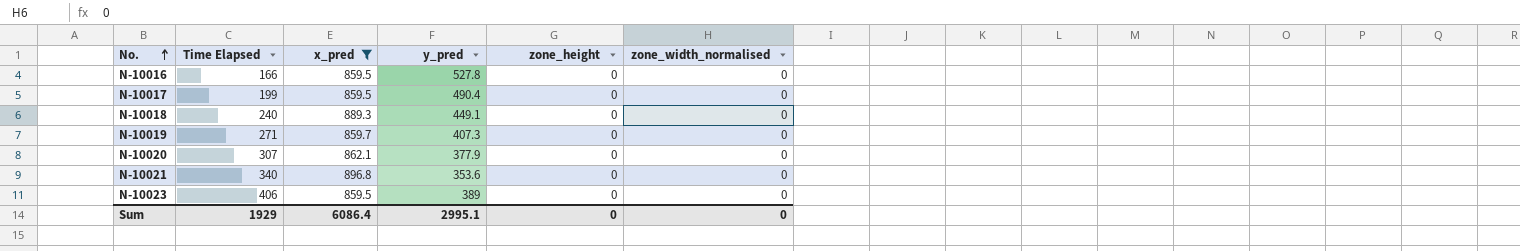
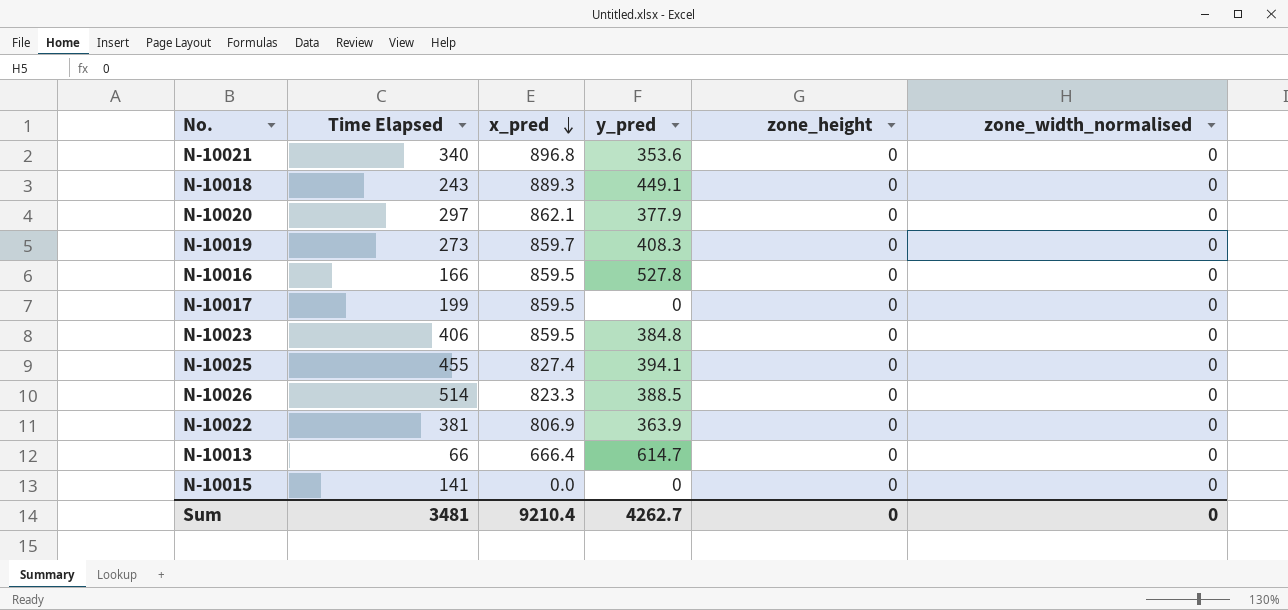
filter: x_pred >= 859.5 -> none
row order: No. ascending -> x_pred descending
N-10018 | Time Elapsed: 240 -> 243
N-10020 | Time Elapsed: 307 -> 297
N-10019 | Time Elapsed: 271 -> 273
N-10019 | y_pred: 407.3 -> 408.3
N-10017 | y_pred: 490.4 -> 0
N-10023 | y_pred: 389 -> 384.8
Sum | Time Elapsed: 1929 -> 3481
Sum | x_pred: 6086.4 -> 9210.4
Sum | y_pred: 2995.1 -> 4262.7

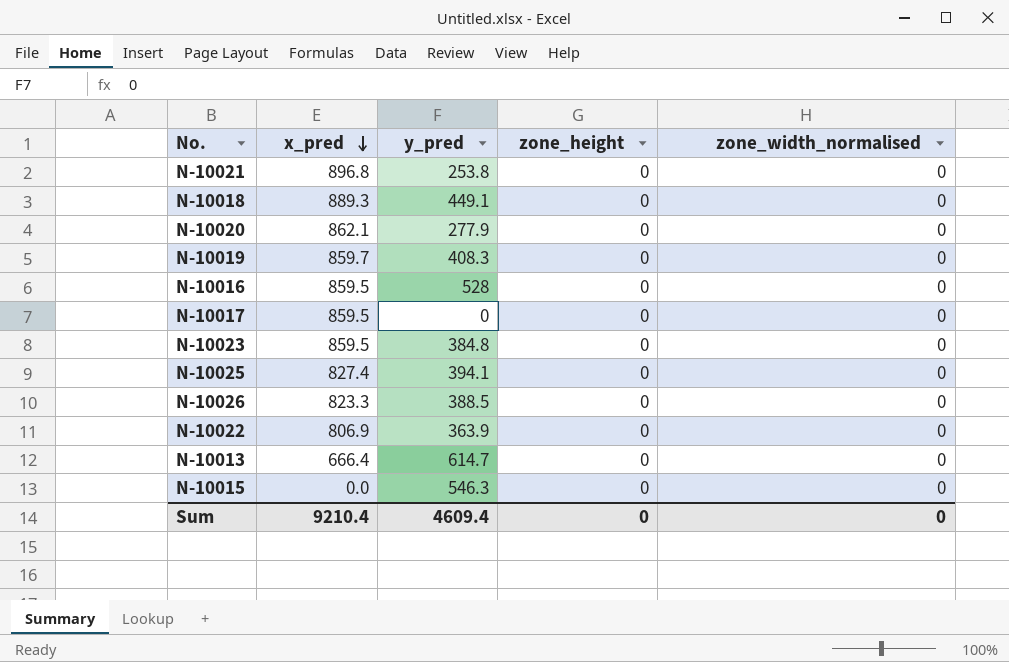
column Time Elapsed | position: 2 -> none
N-10021 | y_pred: 353.6 -> 253.8
N-10020 | y_pred: 377.9 -> 277.9
N-10016 | y_pred: 527.8 -> 528
N-10015 | y_pred: 0 -> 546.3
Sum | y_pred: 4262.7 -> 4609.4

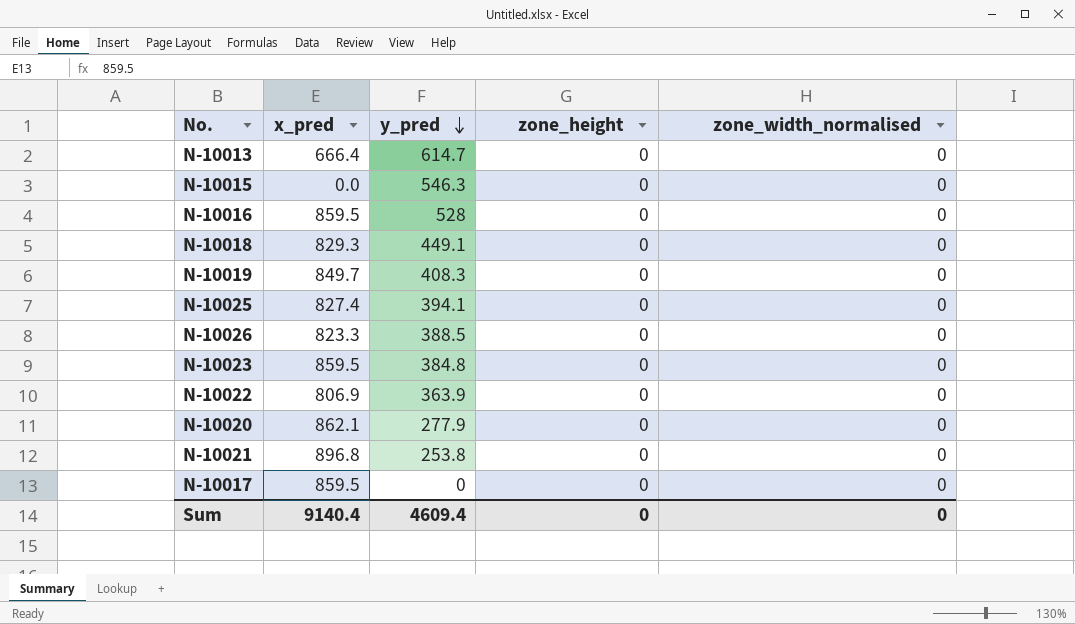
row order: x_pred descending -> y_pred descending
N-10018 | x_pred: 889.3 -> 829.3
N-10019 | x_pred: 859.7 -> 849.7
Sum | x_pred: 9210.4 -> 9140.4

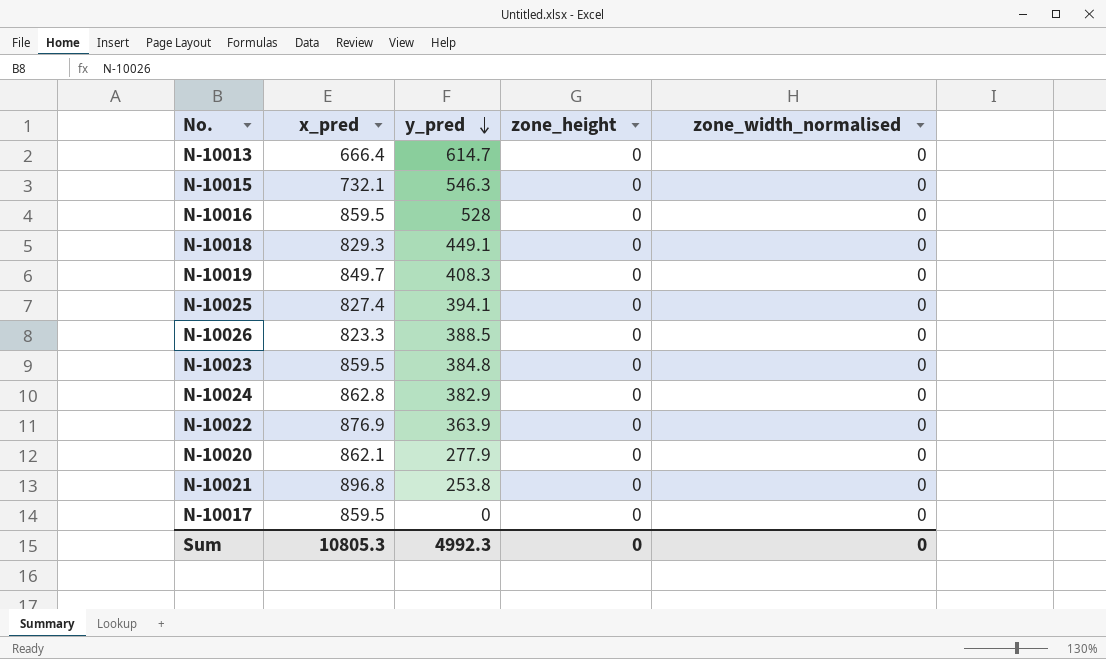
N-10015 | x_pred: 0.0 -> 732.1
row N-10024: none -> 862.8 | 382.9 | 0 | 0
N-10022 | x_pred: 806.9 -> 876.9
Sum | x_pred: 9140.4 -> 10805.3
Sum | y_pred: 4609.4 -> 4992.3

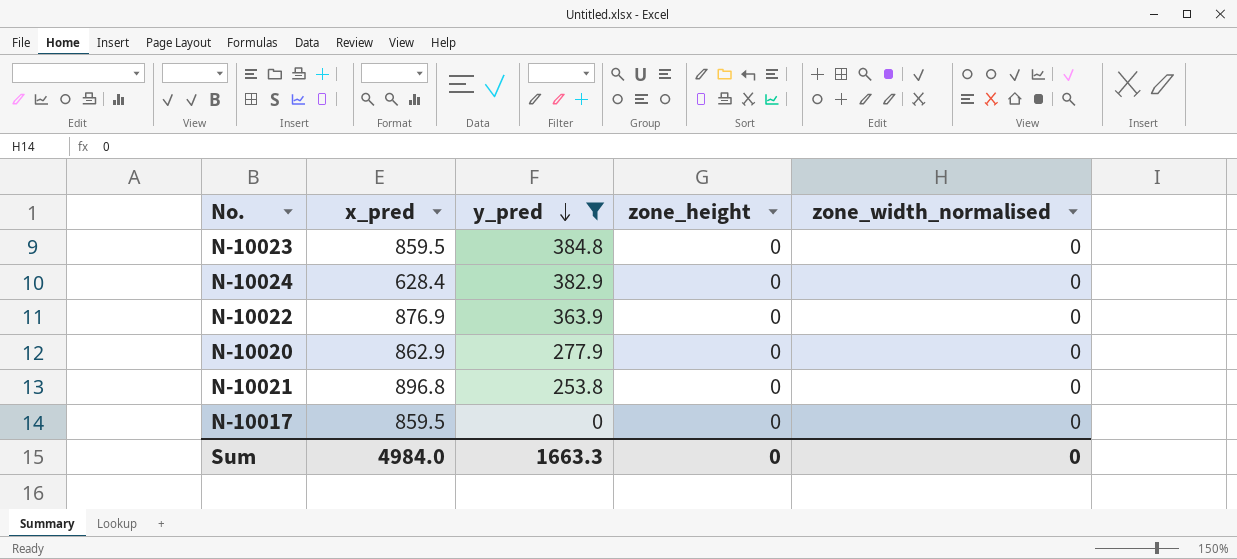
filter: none -> y_pred <= 384.8
N-10024 | x_pred: 862.8 -> 628.4
N-10020 | x_pred: 862.1 -> 862.9
Sum | x_pred: 10805.3 -> 4984.0
Sum | y_pred: 4992.3 -> 1663.3

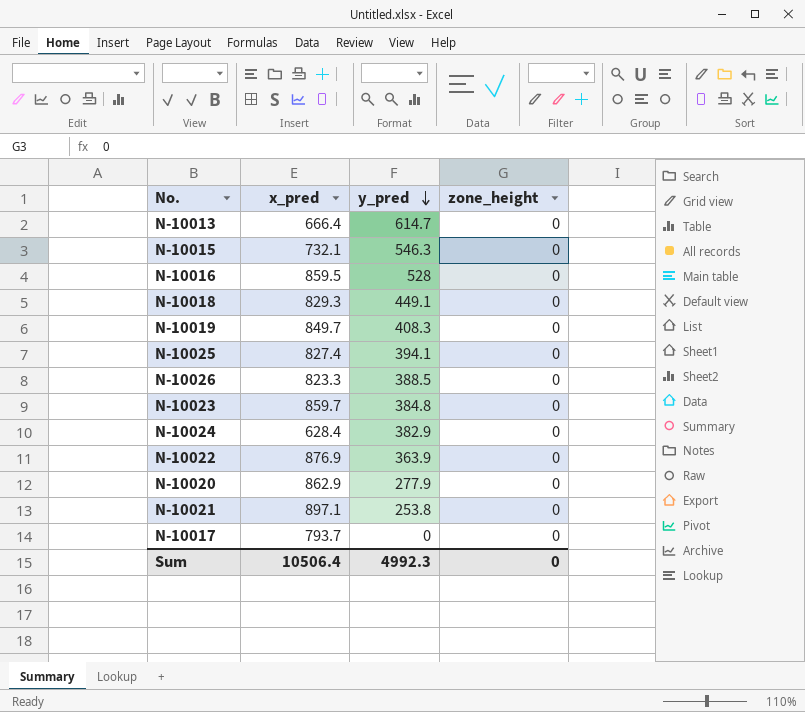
filter: y_pred <= 384.8 -> none
column zone_width_normalised | position: 5 -> none
N-10023 | x_pred: 859.5 -> 859.7
N-10021 | x_pred: 896.8 -> 897.1
N-10017 | x_pred: 859.5 -> 793.7
Sum | x_pred: 4984.0 -> 10506.4
Sum | y_pred: 1663.3 -> 4992.3

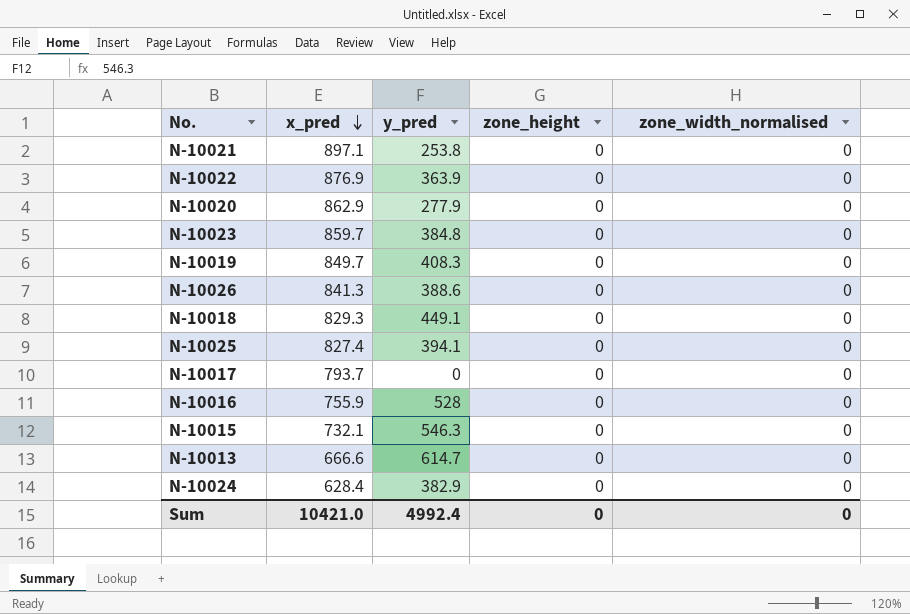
row order: y_pred descending -> x_pred descending
column zone_width_normalised | position: none -> 5
N-10026 | x_pred: 823.3 -> 841.3
N-10026 | y_pred: 388.5 -> 388.6
N-10016 | x_pred: 859.5 -> 755.9
N-10013 | x_pred: 666.4 -> 666.6
Sum | x_pred: 10506.4 -> 10421.0
Sum | y_pred: 4992.3 -> 4992.4

